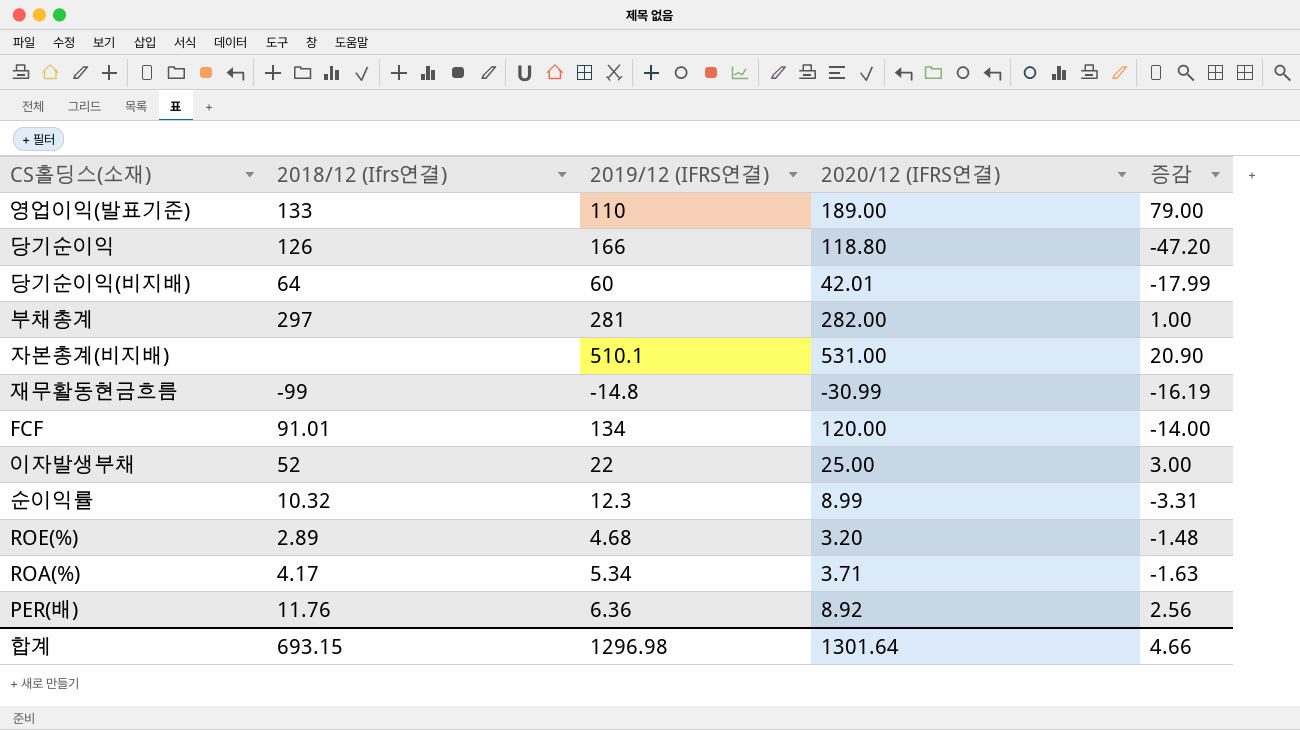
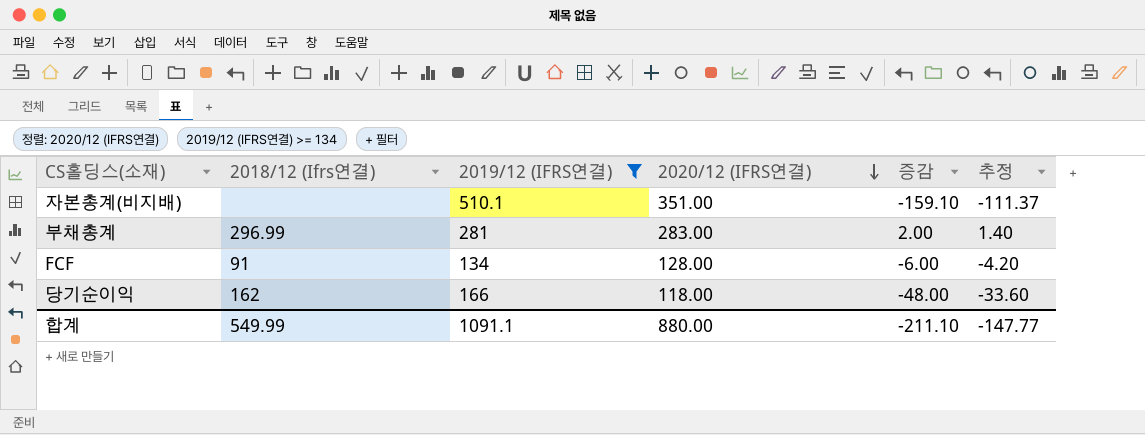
filter: none -> 2019/12 (IFRS연결) >= 134
row order: none -> 2020/12 (IFRS연결) descending
column 추정 | formula: none -> [증감] * 0.7
자본총계(비지배) | 2020/12 (IFRS연결): 531.00 -> 351.00
자본총계(비지배) | 증감: 20.90 -> -159.10
부채총계 | 2018/12 (Ifrs연결): 297 -> 296.99
부채총계 | 2020/12 (IFRS연결): 282.00 -> 283.00
부채총계 | 증감: 1.00 -> 2.00
FCF | 2018/12 (Ifrs연결): 91.01 -> 91
FCF | 2020/12 (IFRS연결): 120.00 -> 128.00
FCF | 증감: -14.00 -> -6.00
당기순이익 | 2018/12 (Ifrs연결): 126 -> 162
당기순이익 | 2020/12 (IFRS연결): 118.80 -> 118.00
당기순이익 | 증감: -47.20 -> -48.00
합계 | 2018/12 (Ifrs연결): 693.15 -> 549.99
합계 | 2019/12 (IFRS연결): 1296.98 -> 1091.1
합계 | 2020/12 (IFRS연결): 1301.64 -> 880.00
합계 | 증감: 4.66 -> -211.10

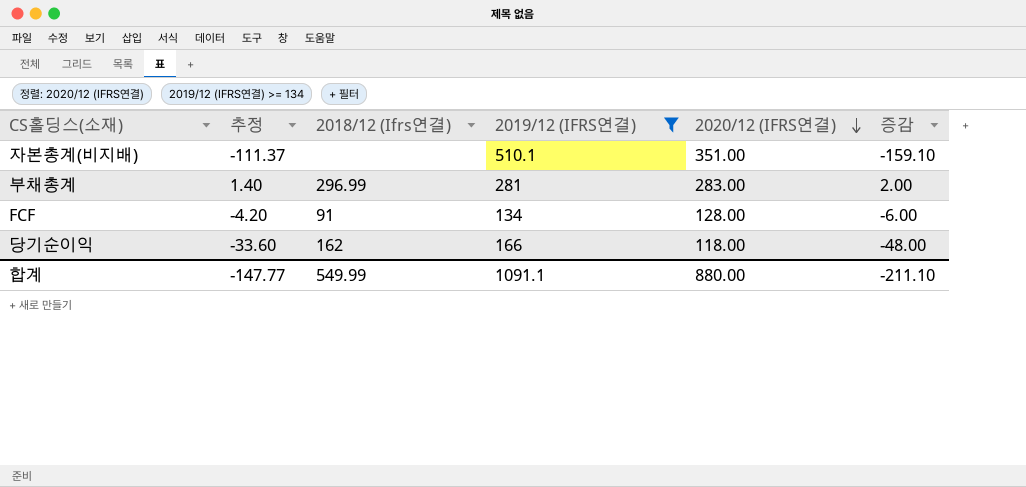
column 추정 | position: 6 -> 2

